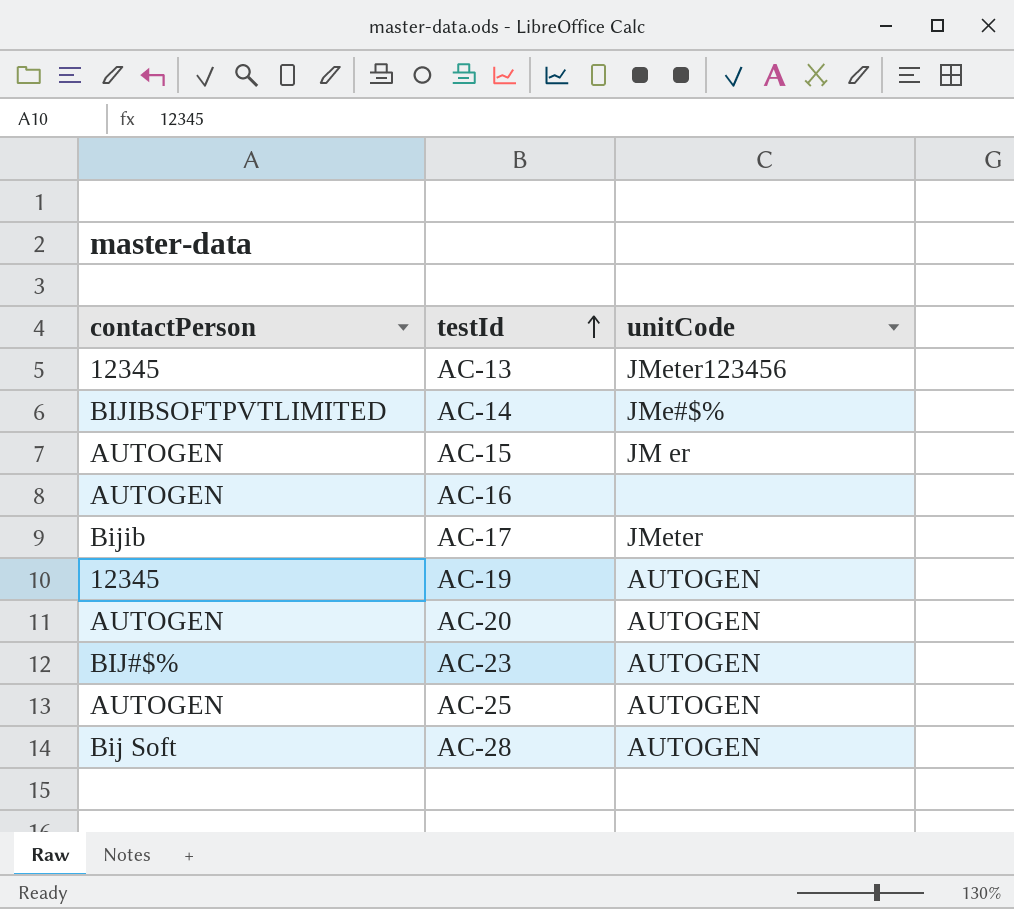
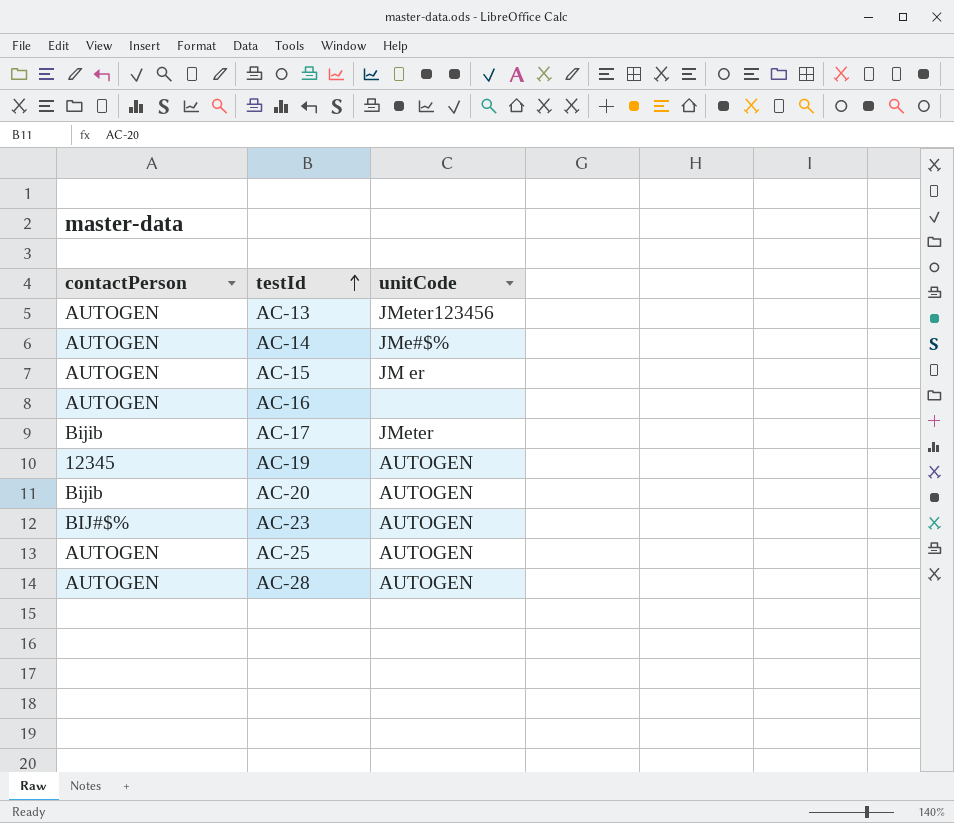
AC-13 | contactPerson: 12345 -> AUTOGEN
AC-14 | contactPerson: BIJIBSOFTPVTLIMITED -> AUTOGEN
AC-20 | contactPerson: AUTOGEN -> Bijib
AC-28 | contactPerson: Bij Soft -> AUTOGEN

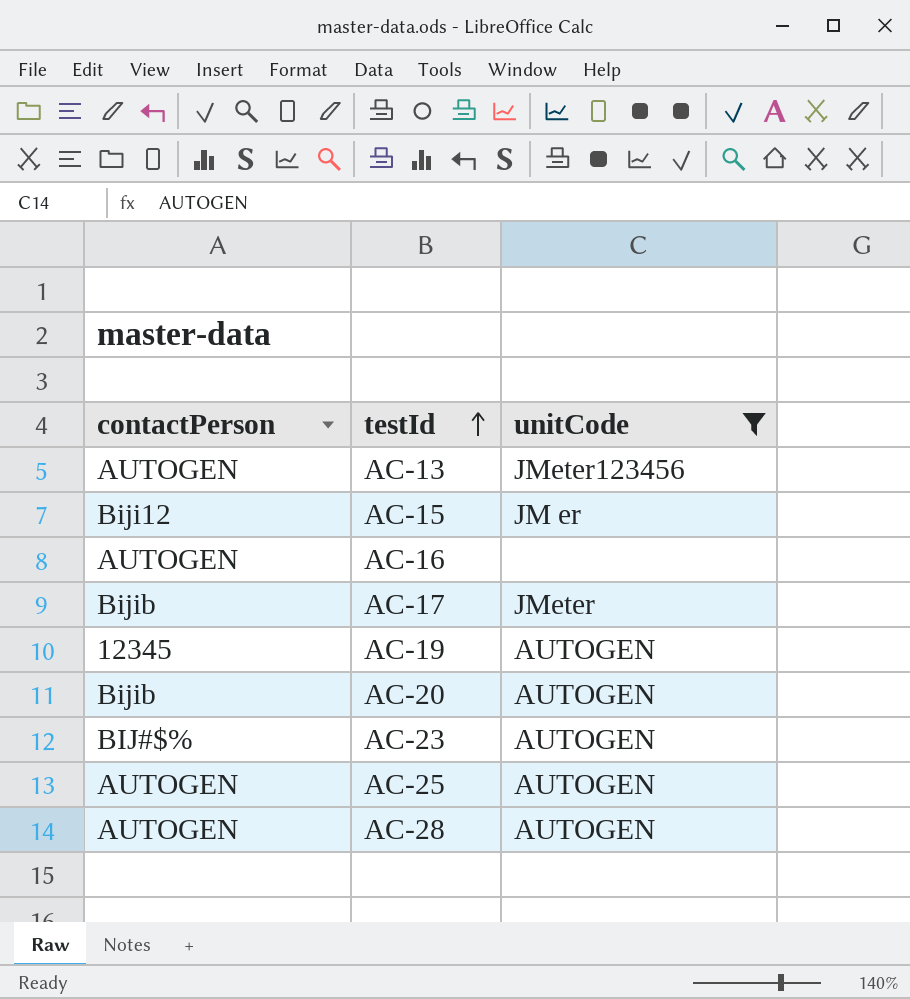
filter: none -> unitCode != JMe#$%
AC-15 | contactPerson: AUTOGEN -> Biji12

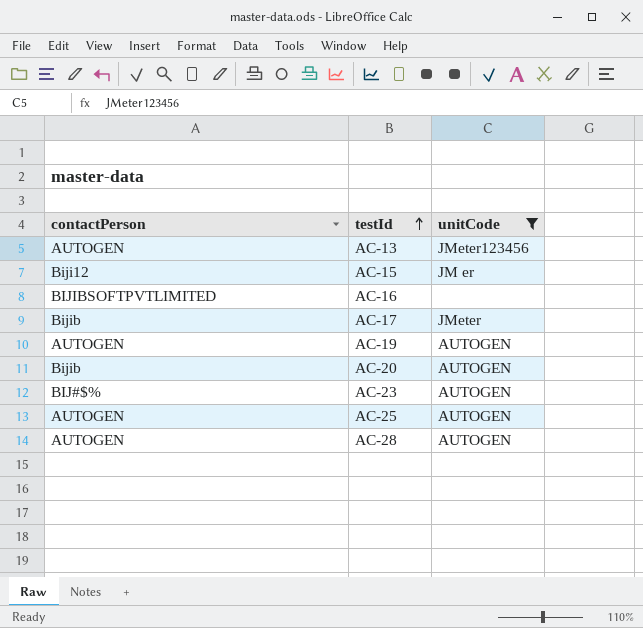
AC-16 | contactPerson: AUTOGEN -> BIJIBSOFTPVTLIMITED
AC-19 | contactPerson: 12345 -> AUTOGEN

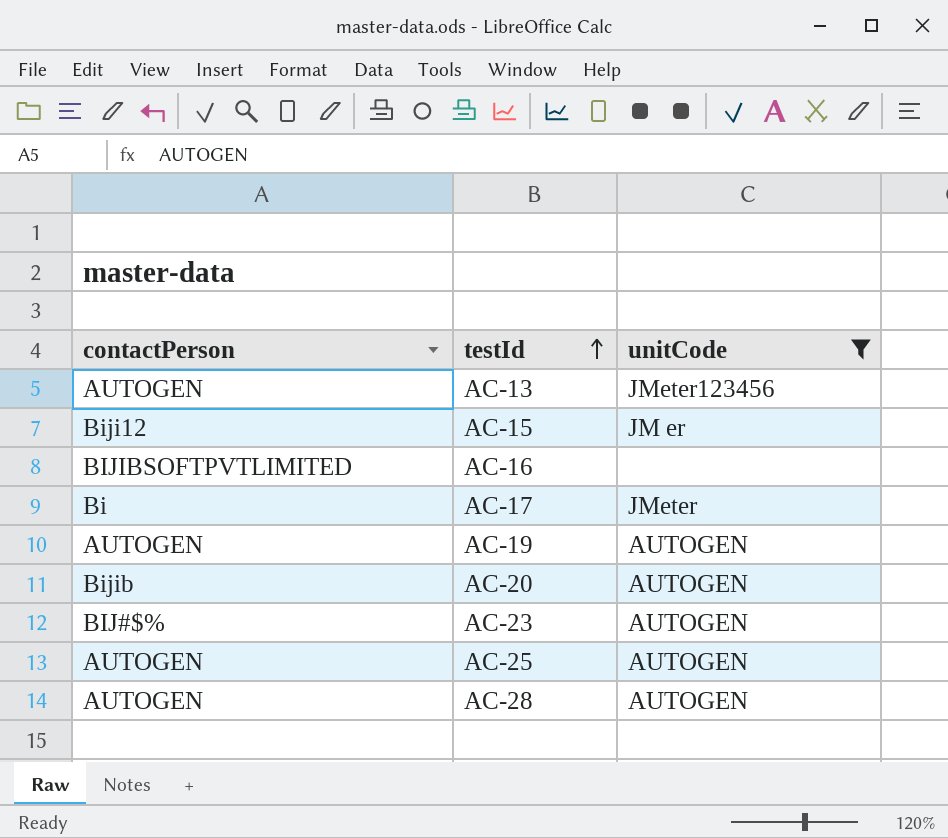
AC-17 | contactPerson: Bijib -> Bi

